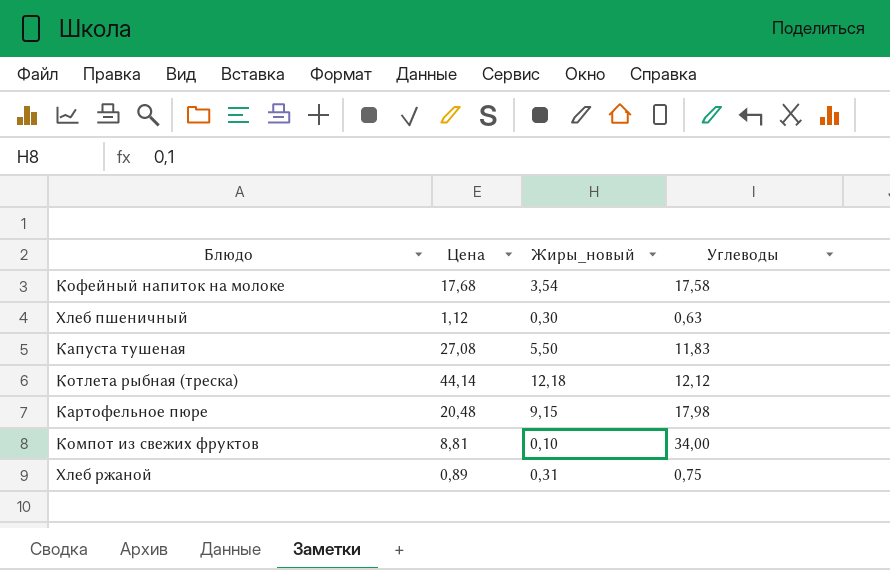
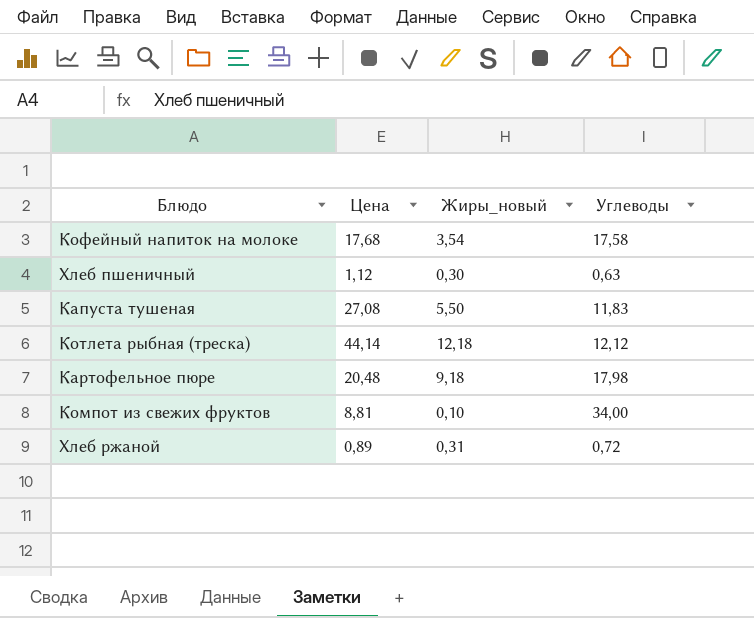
Картофельное пюре | Жиры_новый: 9,15 -> 9,18
Хлеб ржаной | Углеводы: 0,75 -> 0,72

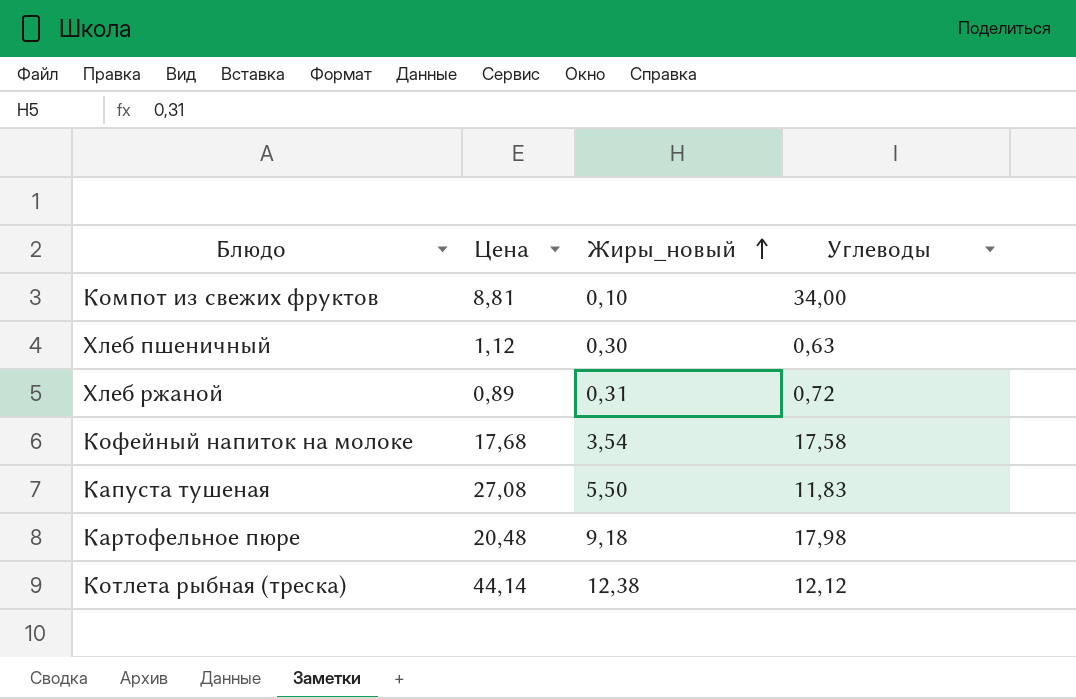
row order: none -> Жиры_новый ascending
Котлета рыбная (треска) | Жиры_новый: 12,18 -> 12,38

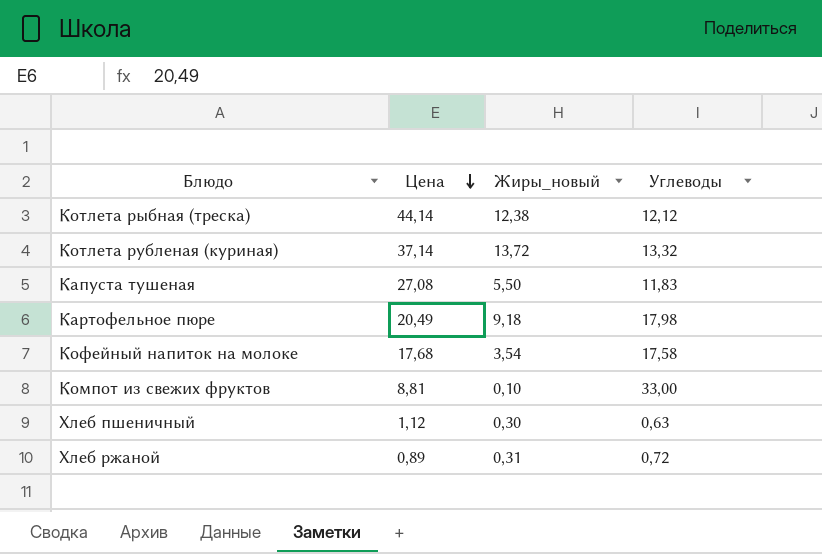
row order: Жиры_новый ascending -> Цена descending
row Котлета рубленая (куриная): none -> 37,14 | 13,72 | 13,32
Картофельное пюре | Цена: 20,48 -> 20,49
Компот из свежих фруктов | Углеводы: 34,00 -> 33,00

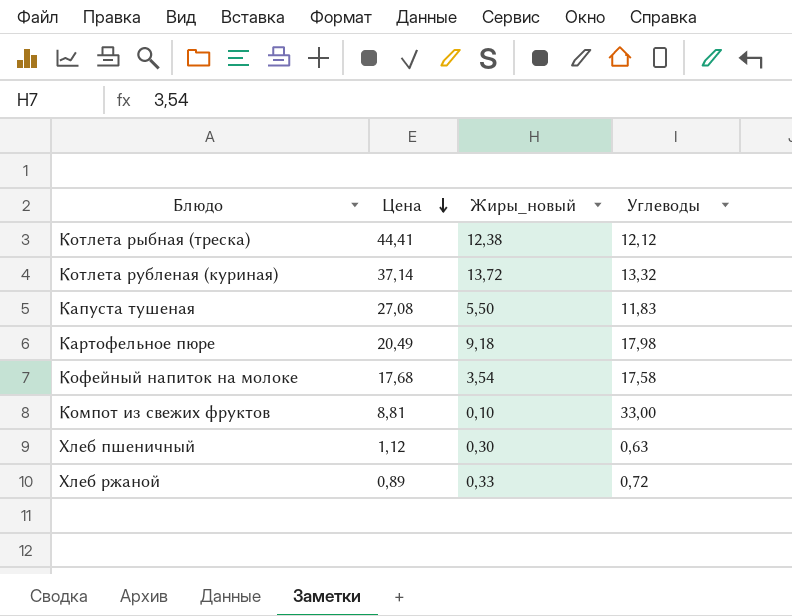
Котлета рыбная (треска) | Цена: 44,14 -> 44,41
Хлеб ржаной | Жиры_новый: 0,31 -> 0,33

